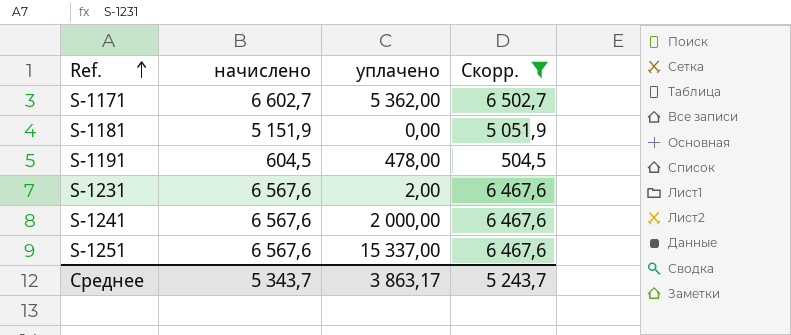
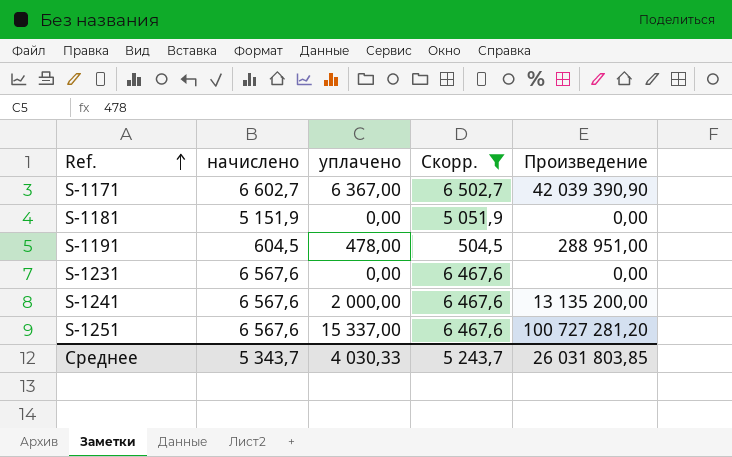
column Произведение | formula: none -> [начислено] * [уплачено]
S-1171 | уплачено: 5 362,00 -> 6 367,00
S-1231 | уплачено: 2,00 -> 0,00
Среднее | уплачено: 3 863,17 -> 4 030,33

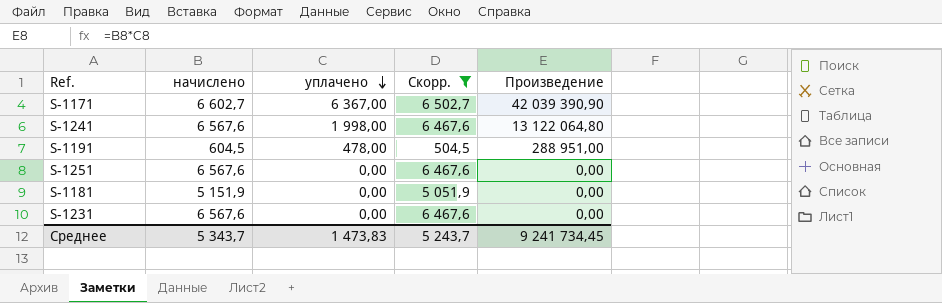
row order: Ref. ascending -> уплачено descending
S-1241 | уплачено: 2 000,00 -> 1 998,00
S-1241 | Произведение: 13 135 200,00 -> 13 122 064,80
S-1251 | уплачено: 15 337,00 -> 0,00
S-1251 | Произведение: 100 727 281,20 -> 0,00
Среднее | уплачено: 4 030,33 -> 1 473,83
Среднее | Произведение: 26 031 803,85 -> 9 241 734,45

